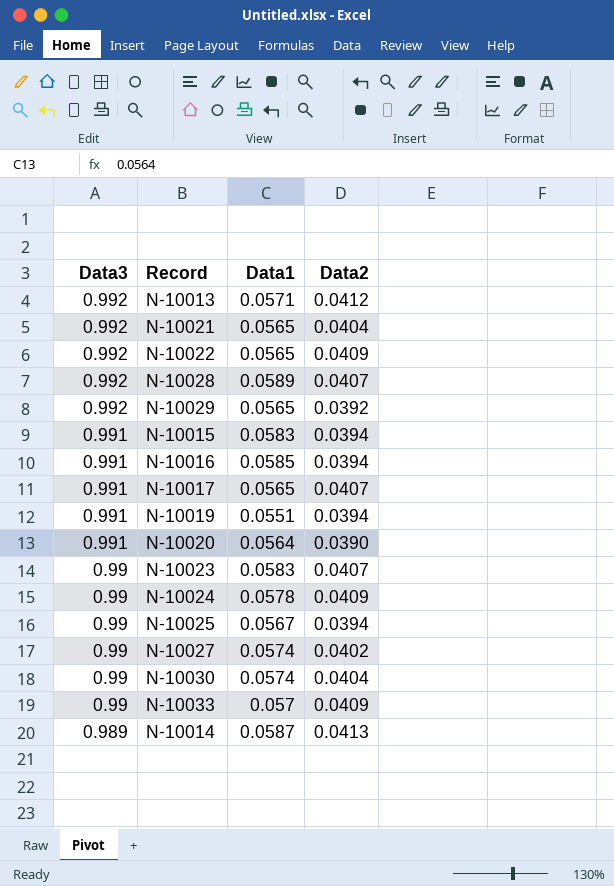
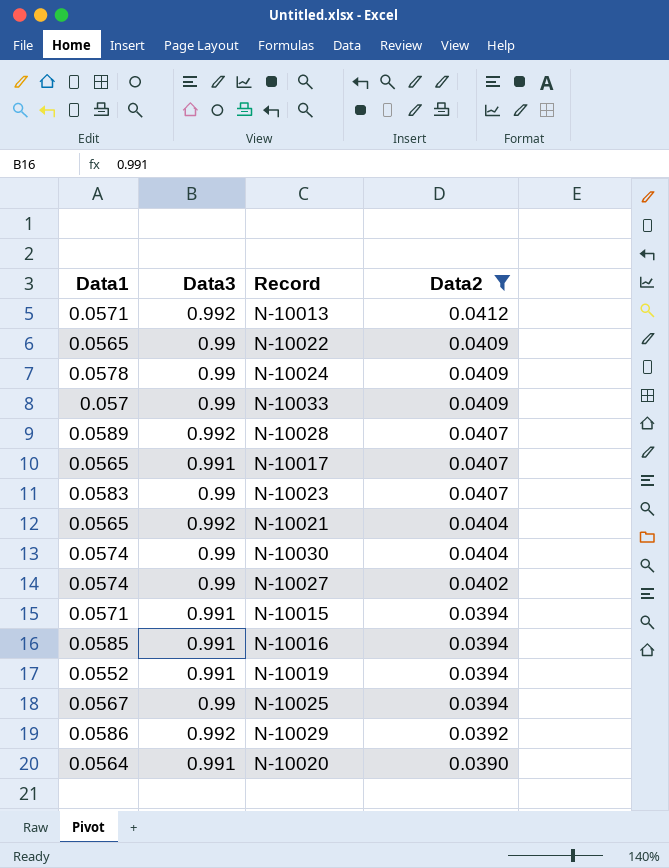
filter: none -> Data2 != 0.0413
row order: Data3 descending -> Data2 descending
column Data1 | position: 3 -> 1
N-10022 | Data3: 0.992 -> 0.99
N-10015 | Data1: 0.0583 -> 0.0571
N-10019 | Data1: 0.0551 -> 0.0552
N-10029 | Data1: 0.0565 -> 0.0586

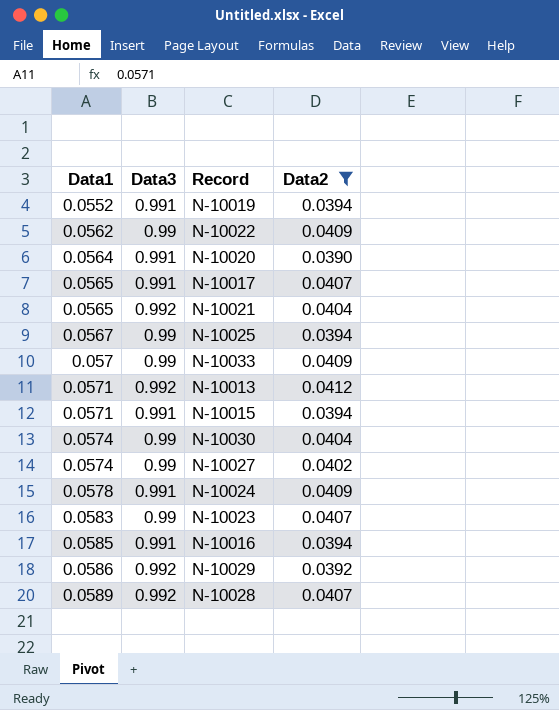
row order: Data2 descending -> Data1 ascending
N-10022 | Data1: 0.0565 -> 0.0562
N-10024 | Data3: 0.99 -> 0.991

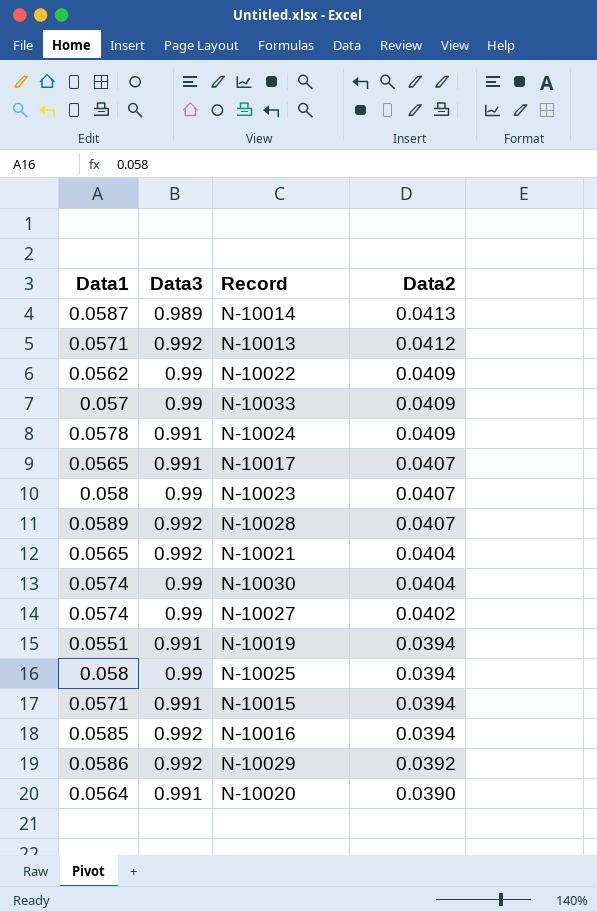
filter: Data2 != 0.0413 -> none
row order: Data1 ascending -> Data2 descending
N-10023 | Data1: 0.0583 -> 0.058
N-10019 | Data1: 0.0552 -> 0.0551
N-10025 | Data1: 0.0567 -> 0.058
N-10016 | Data3: 0.991 -> 0.992

